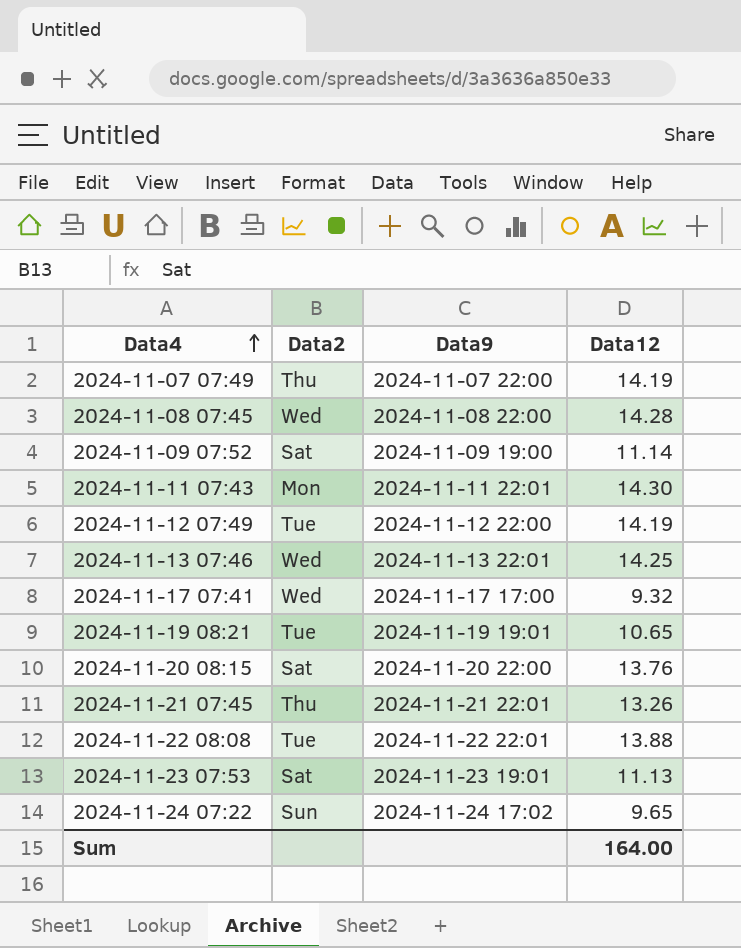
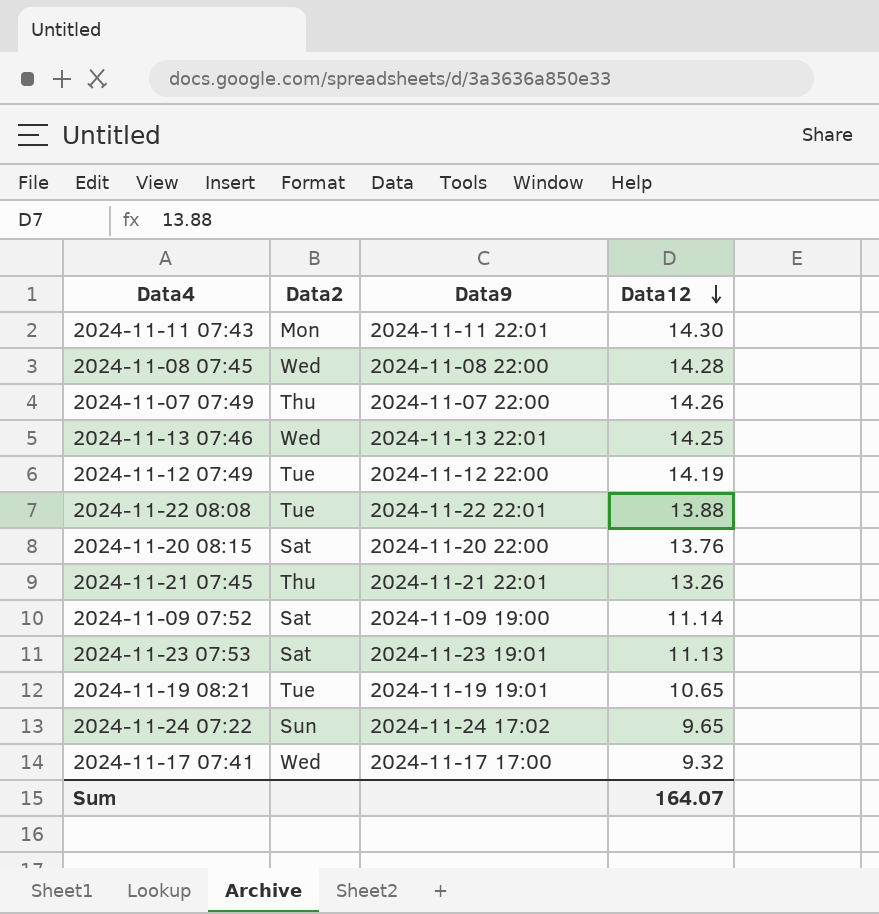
row order: Data4 ascending -> Data12 descending
2024-11-07 07:49 | Data12: 14.19 -> 14.26
Sum | Data12: 164.00 -> 164.07

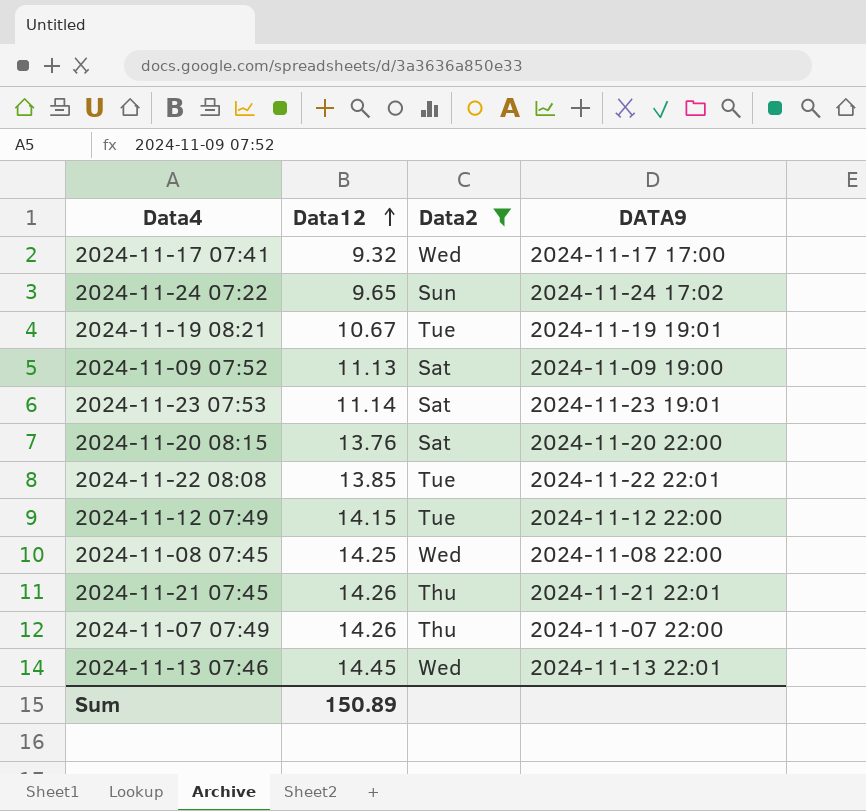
filter: none -> Data2 != Mon
row order: Data12 descending -> Data12 ascending
column Data12 | position: 4 -> 2
column name: Data9 -> DATA9
2024-11-19 08:21 | Data12: 10.65 -> 10.67
2024-11-09 07:52 | Data12: 11.14 -> 11.13
2024-11-23 07:53 | Data12: 11.13 -> 11.14
2024-11-22 08:08 | Data12: 13.88 -> 13.85
2024-11-12 07:49 | Data12: 14.19 -> 14.15
2024-11-08 07:45 | Data12: 14.28 -> 14.25
2024-11-21 07:45 | Data12: 13.26 -> 14.26
2024-11-13 07:46 | Data12: 14.25 -> 14.45
Sum | Data12: 164.07 -> 150.89

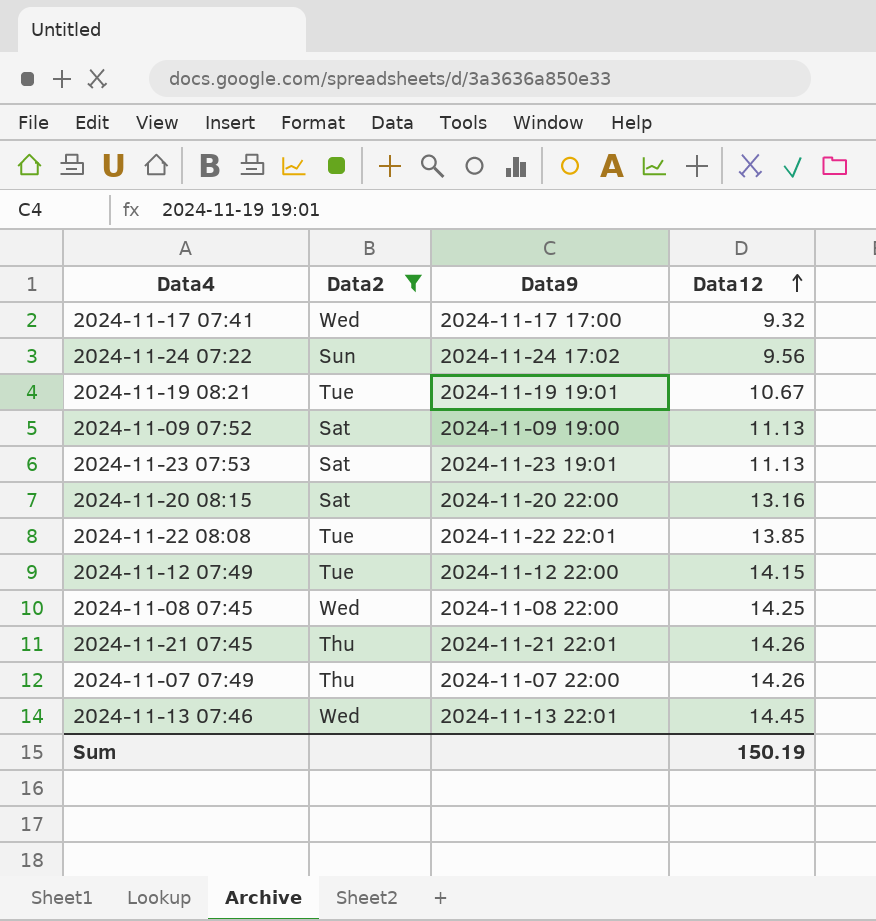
column name: DATA9 -> Data9
column Data12 | position: 2 -> 4
2024-11-24 07:22 | Data12: 9.65 -> 9.56
2024-11-23 07:53 | Data12: 11.14 -> 11.13
2024-11-20 08:15 | Data12: 13.76 -> 13.16
Sum | Data12: 150.89 -> 150.19

